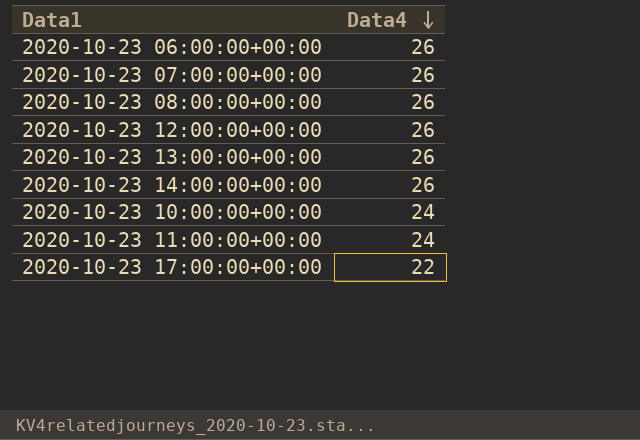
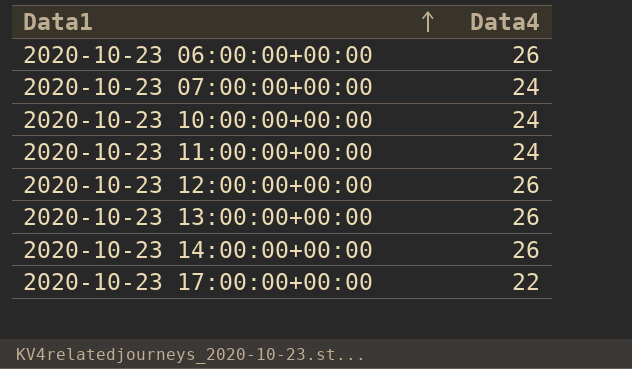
row order: Data4 descending -> Data1 ascending
row 2020-10-23 08:00:00+00:00: 26 -> none
2020-10-23 07:00:00+00:00 | Data4: 26 -> 24

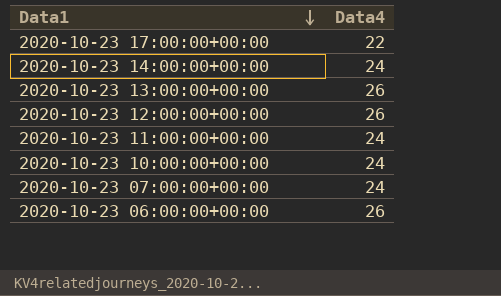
row order: Data1 ascending -> Data1 descending
2020-10-23 14:00:00+00:00 | Data4: 26 -> 24

